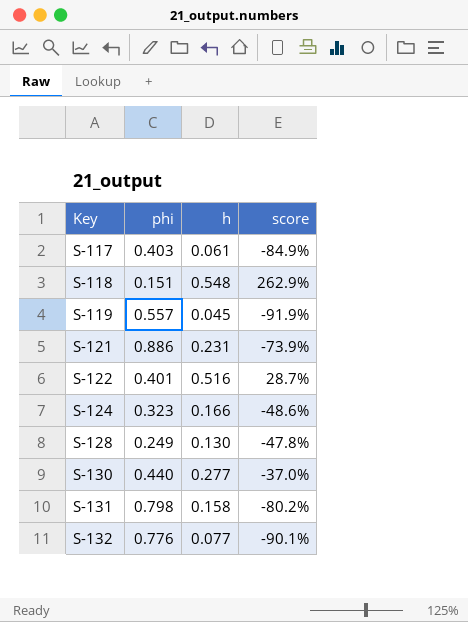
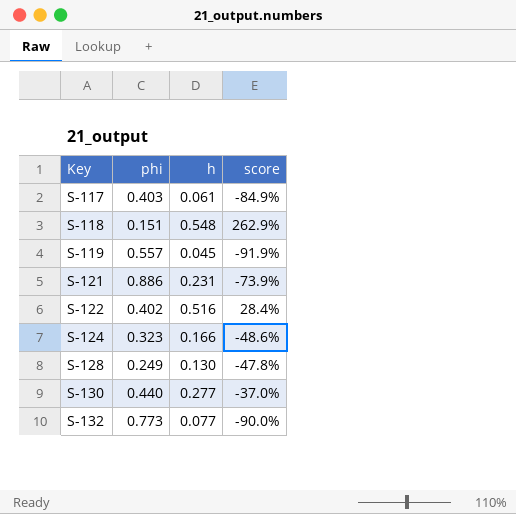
row S-131: 0.798 | 0.158 | -80.2% -> none
S-122 | phi: 0.401 -> 0.402
S-122 | score: 28.7% -> 28.4%
S-132 | phi: 0.776 -> 0.773
S-132 | score: -90.1% -> -90.0%

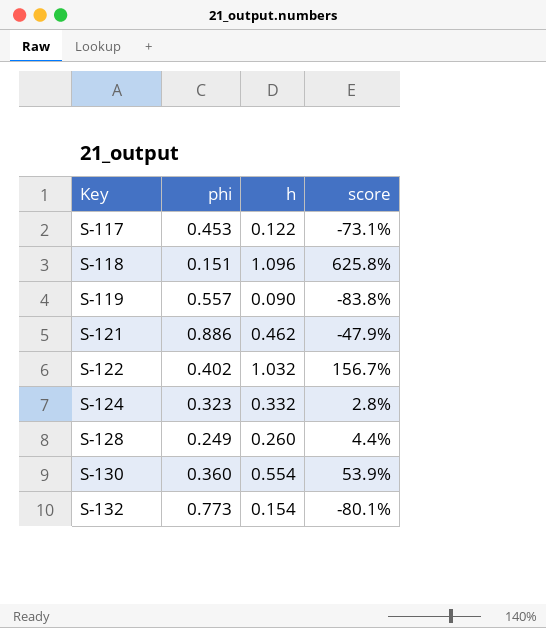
S-117 | phi: 0.403 -> 0.453
S-117 | h: 0.061 -> 0.122
S-117 | score: -84.9% -> -73.1%
S-118 | h: 0.548 -> 1.096
S-118 | score: 262.9% -> 625.8%
S-119 | h: 0.045 -> 0.090
S-119 | score: -91.9% -> -83.8%
S-121 | h: 0.231 -> 0.462
S-121 | score: -73.9% -> -47.9%
S-122 | h: 0.516 -> 1.032
S-122 | score: 28.4% -> 156.7%
S-124 | h: 0.166 -> 0.332
S-124 | score: -48.6% -> 2.8%
S-128 | h: 0.130 -> 0.260
S-128 | score: -47.8% -> 4.4%
S-130 | phi: 0.440 -> 0.360
S-130 | h: 0.277 -> 0.554
S-130 | score: -37.0% -> 53.9%
S-132 | h: 0.077 -> 0.154
S-132 | score: -90.0% -> -80.1%

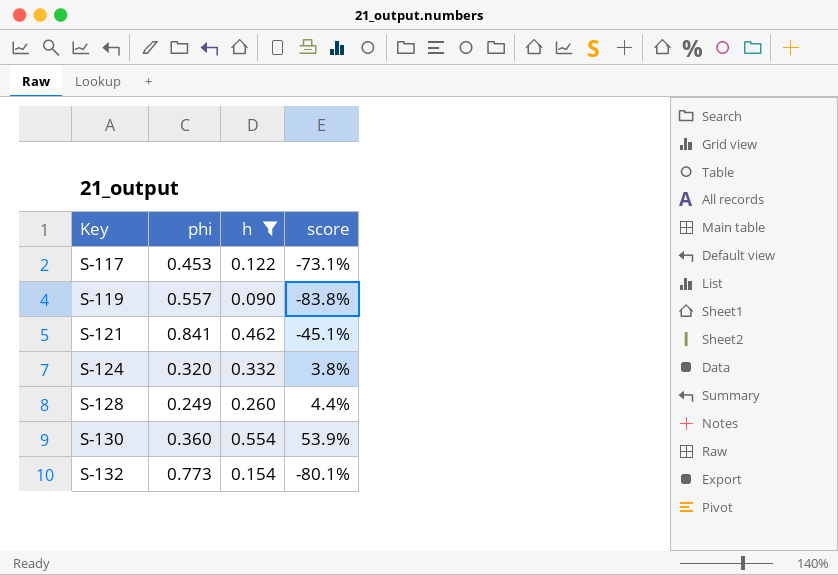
filter: none -> h <= 0.554
S-121 | phi: 0.886 -> 0.841
S-121 | score: -47.9% -> -45.1%
S-124 | phi: 0.323 -> 0.320
S-124 | score: 2.8% -> 3.8%

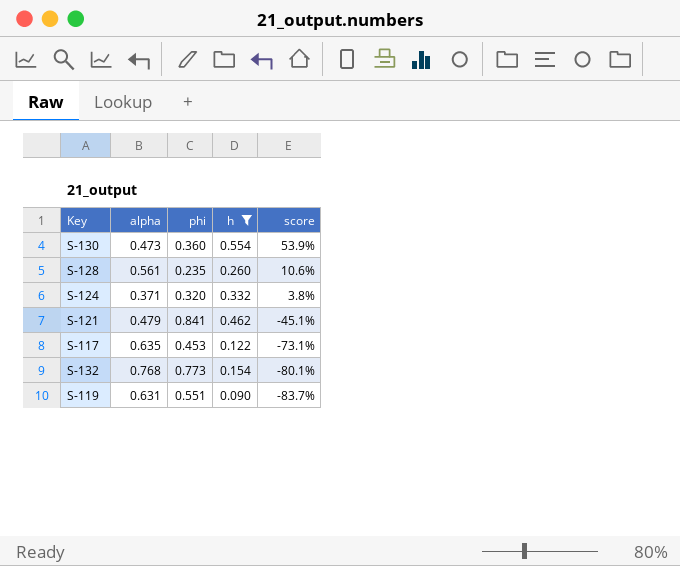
row order: Key ascending -> score descending
column alpha | position: none -> 2
S-128 | phi: 0.249 -> 0.235
S-128 | score: 4.4% -> 10.6%
S-119 | phi: 0.557 -> 0.551
S-119 | score: -83.8% -> -83.7%

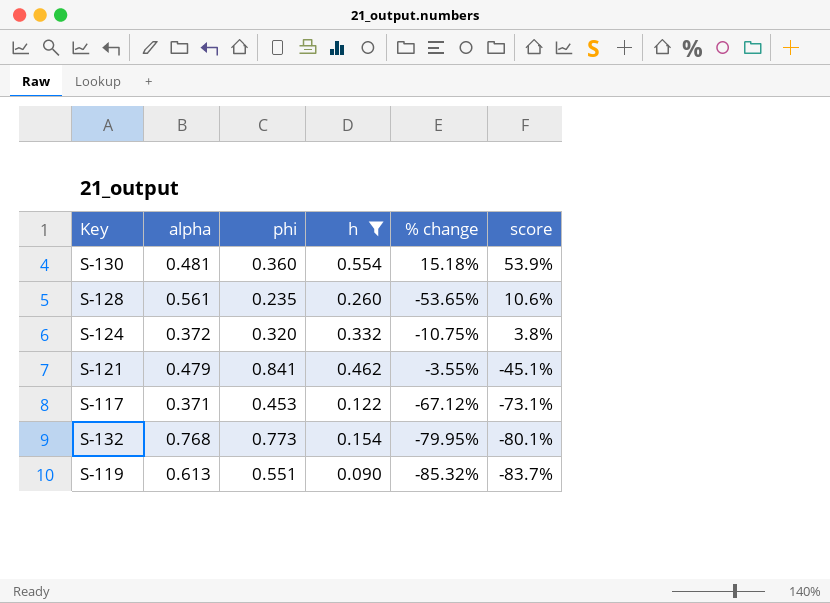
column % change | formula: none -> ([h] - [alpha]) / [alpha]
S-130 | alpha: 0.473 -> 0.481
S-124 | alpha: 0.371 -> 0.372
S-117 | alpha: 0.635 -> 0.371
S-119 | alpha: 0.631 -> 0.613

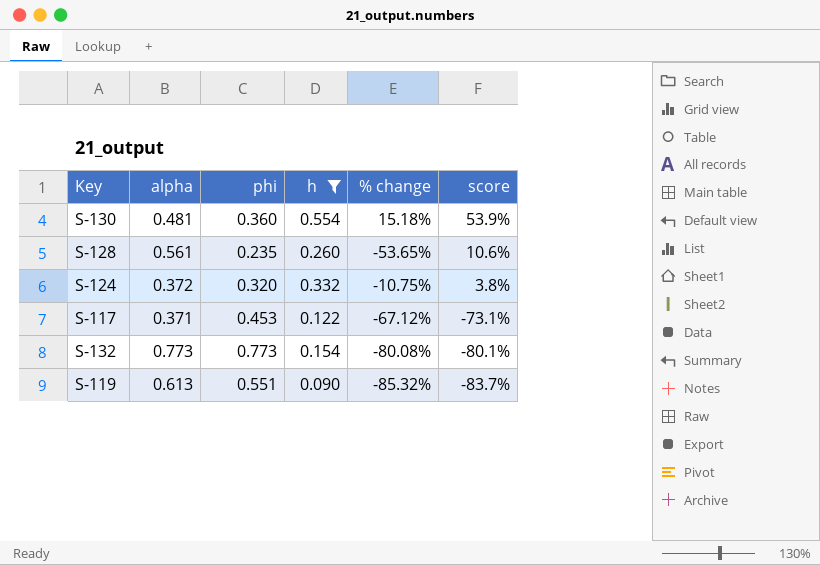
row S-121: 0.479 | 0.841 | 0.462 | -3.55% | -45.1% -> none
S-132 | alpha: 0.768 -> 0.773
S-132 | % change: -79.95% -> -80.08%

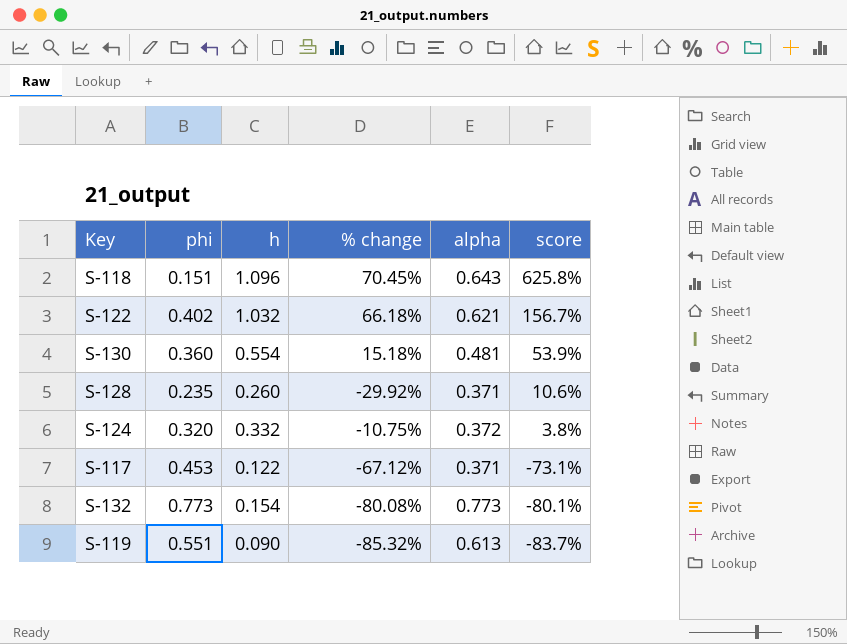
filter: h <= 0.554 -> none
column alpha | position: 2 -> 5
S-128 | % change: -53.65% -> -29.92%
S-128 | alpha: 0.561 -> 0.371

